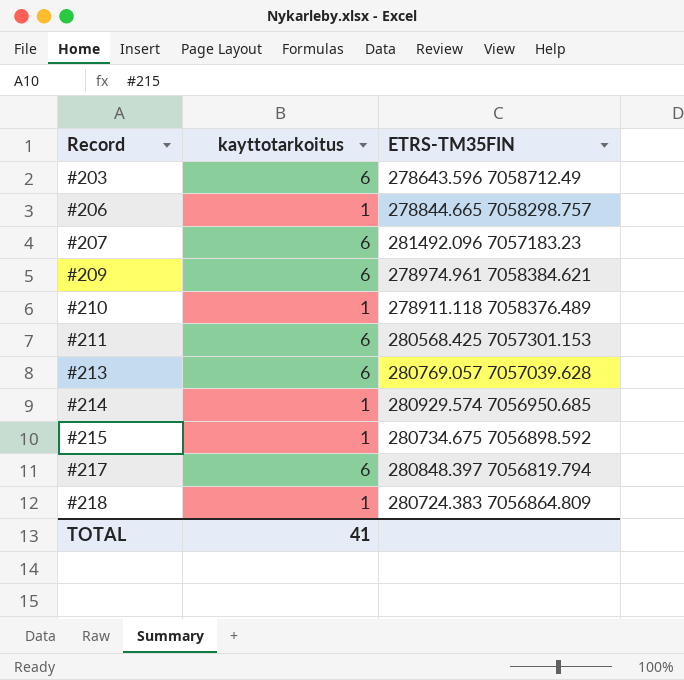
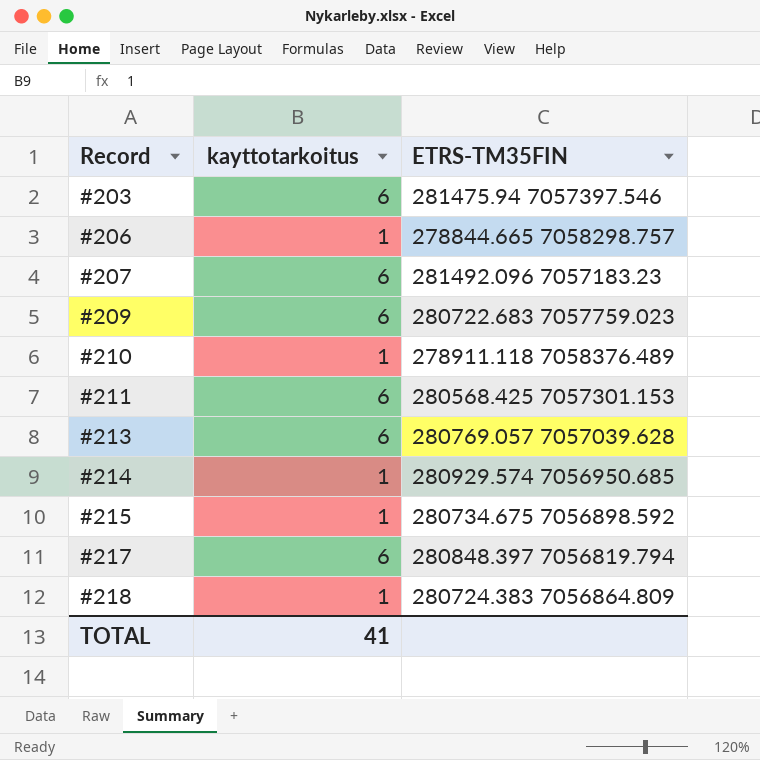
#203 | ETRS-TM35FIN: 278643.596 7058712.49 -> 281475.94 7057397.546
#209 | ETRS-TM35FIN: 278974.961 7058384.621 -> 280722.683 7057759.023

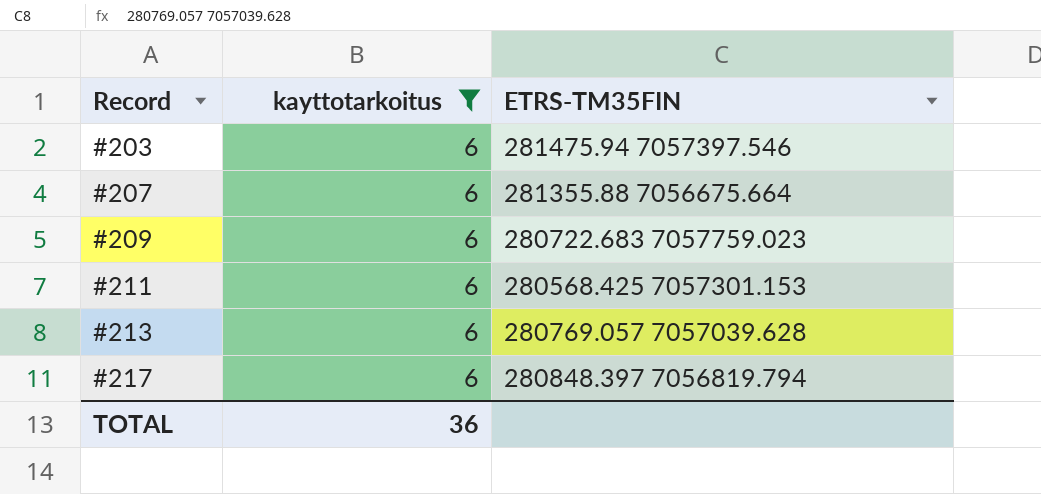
filter: none -> kayttotarkoitus = 6
#207 | ETRS-TM35FIN: 281492.096 7057183.23 -> 281355.88 7056675.664
TOTAL | kayttotarkoitus: 41 -> 36

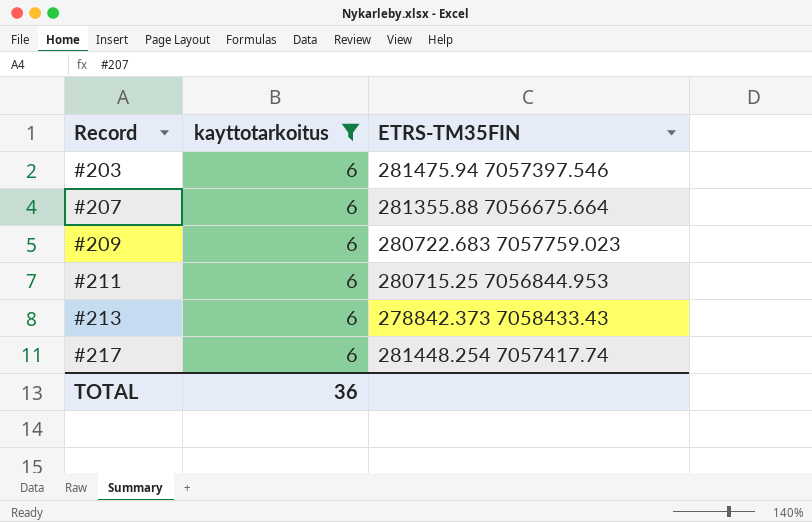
#211 | ETRS-TM35FIN: 280568.425 7057301.153 -> 280715.25 7056844.953
#213 | ETRS-TM35FIN: 280769.057 7057039.628 -> 278842.373 7058433.43
#217 | ETRS-TM35FIN: 280848.397 7056819.794 -> 281448.254 7057417.74

